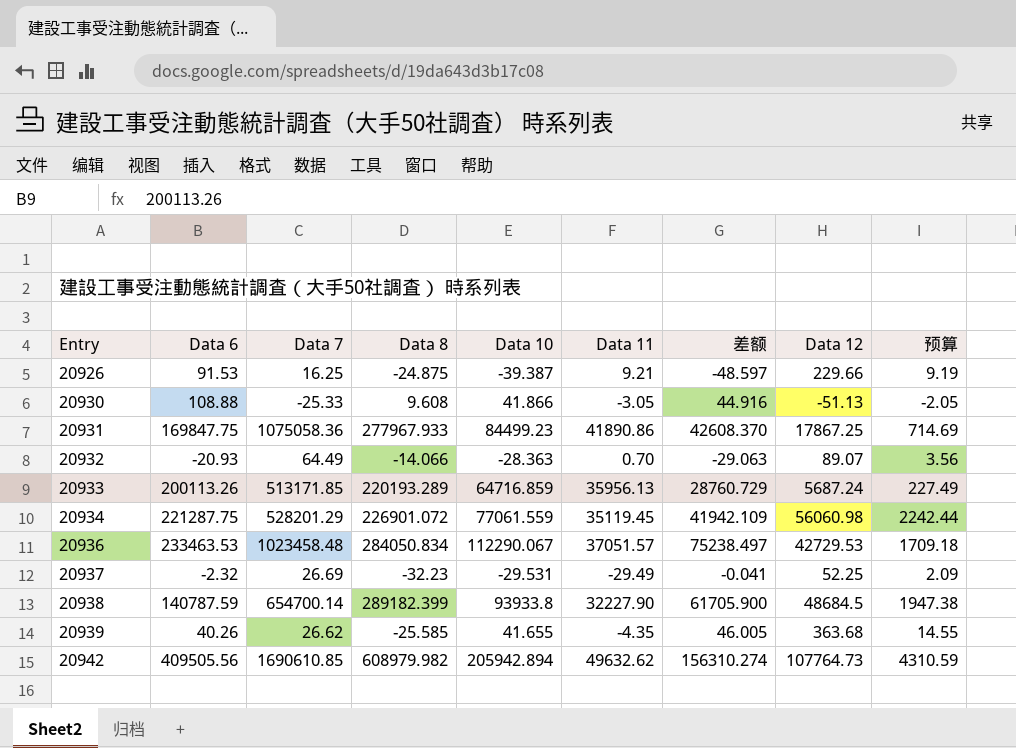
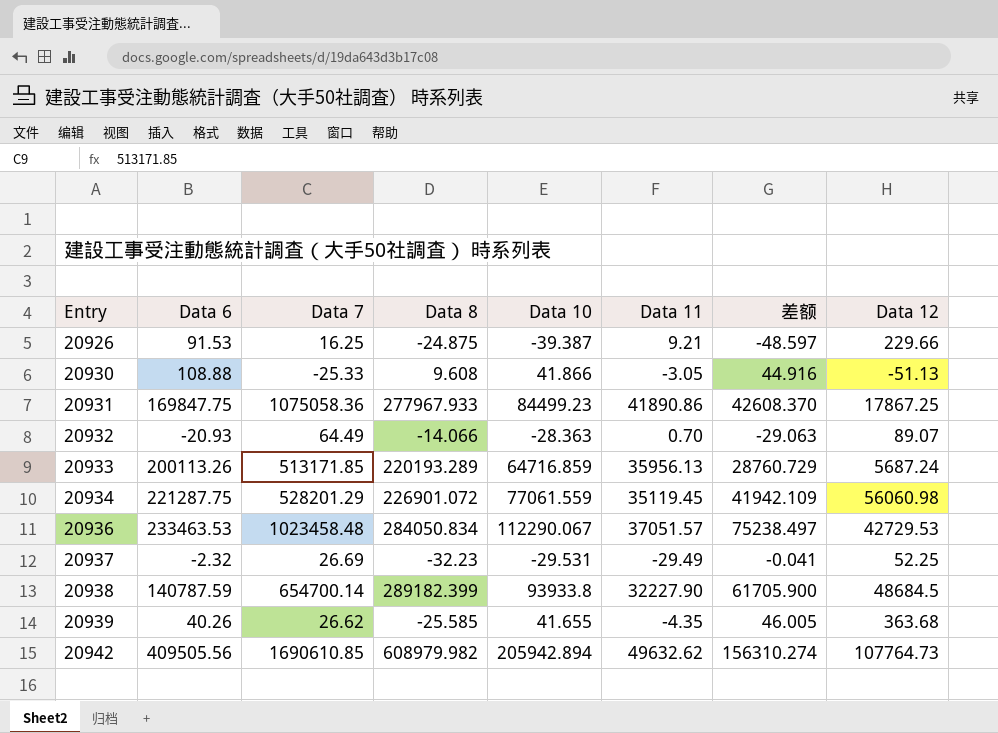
column 预算 | formula: [Data 12] * 0.04 -> none

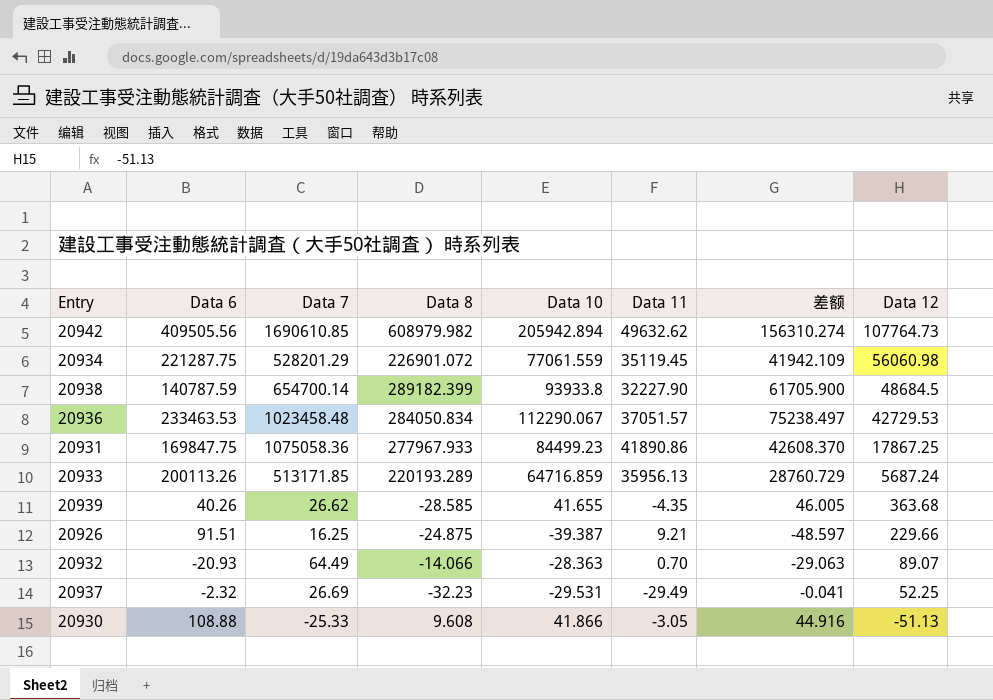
row order: Entry ascending -> Data 12 descending
20939 | Data 8: -25.585 -> -28.585
20926 | Data 6: 91.53 -> 91.51

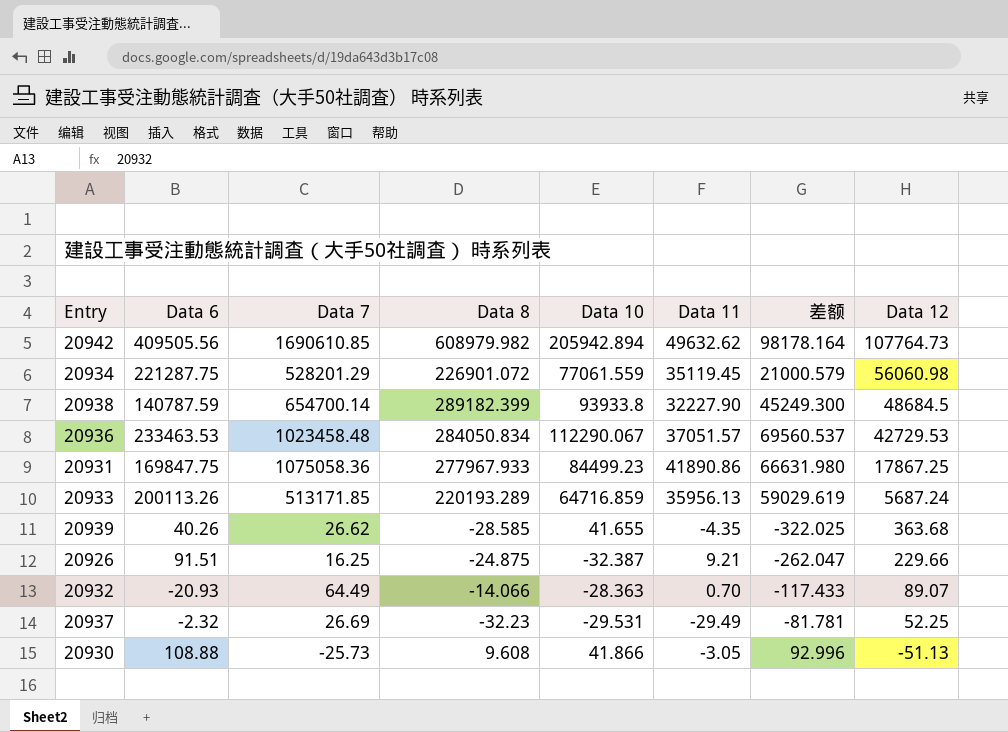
column 差额 | formula: [Data 10] - [Data 11] -> [Data 10] - [Data 12]
20926 | Data 10: -39.387 -> -32.387
20930 | Data 7: -25.33 -> -25.73

